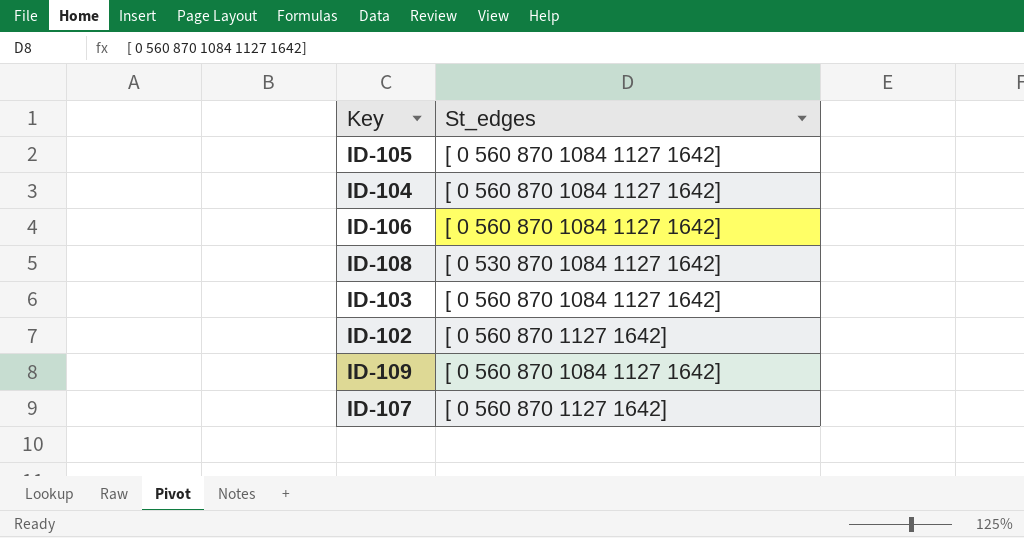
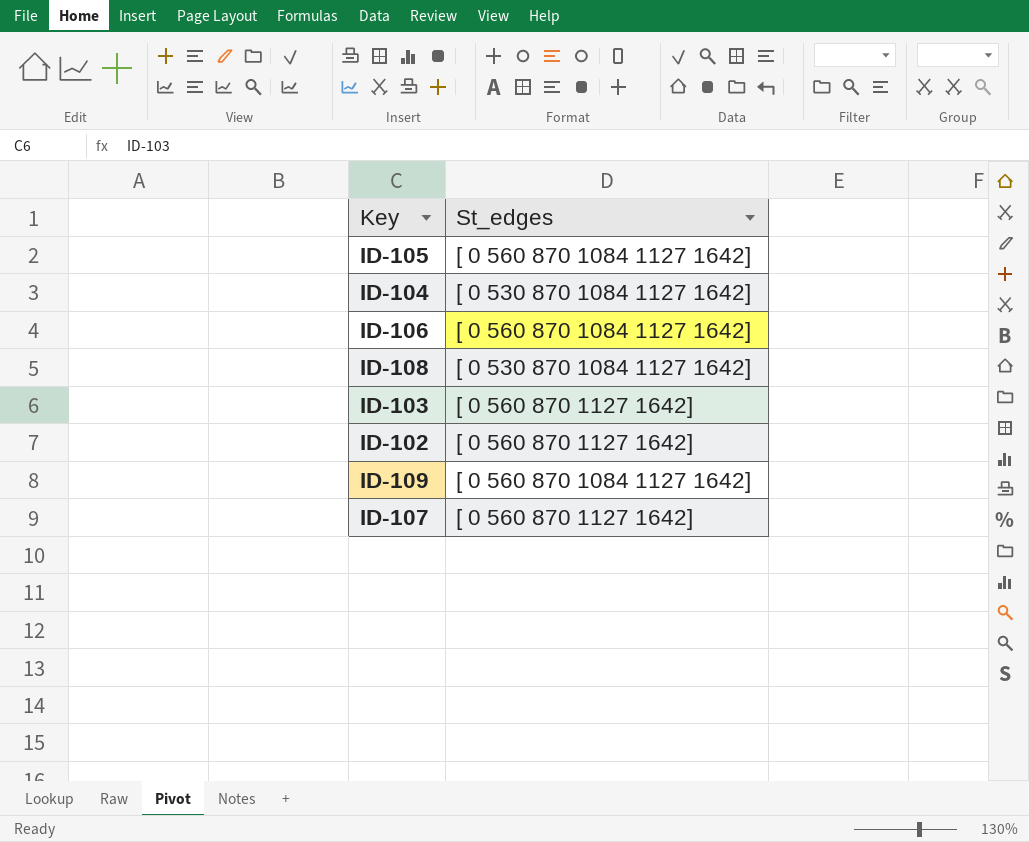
ID-104 | St_edges: [ 0 560 870 1084 1127 1642] -> [ 0 530 870 1084 1127 1642]
ID-103 | St_edges: [ 0 560 870 1084 1127 1642] -> [ 0 560 870 1127 1642]

